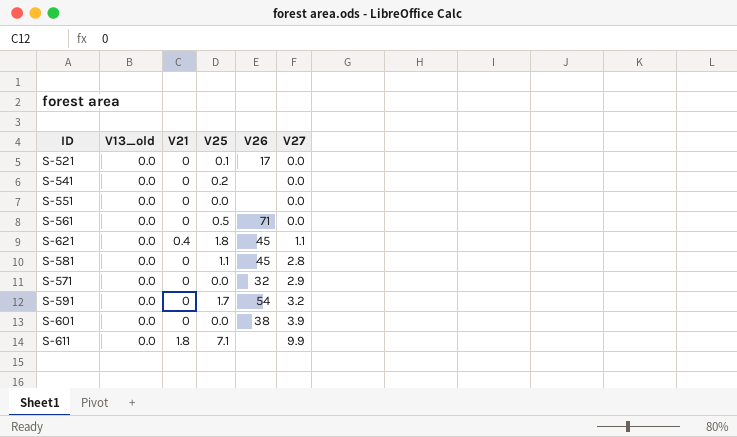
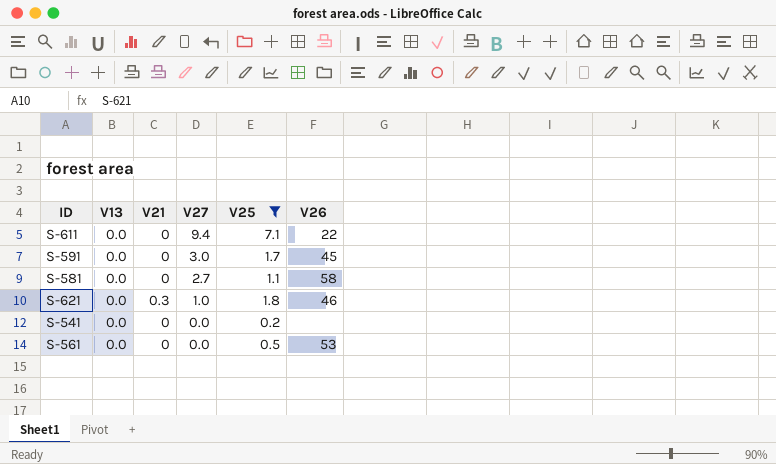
filter: none -> V25 >= 0.2
row order: V27 ascending -> V27 descending
column name: V13_old -> V13
column V27 | position: 6 -> 4
S-611 | V21: 1.8 -> 0
S-611 | V27: 9.9 -> 9.4
S-611 | V26: none -> 22
S-591 | V27: 3.2 -> 3.0
S-591 | V26: 54 -> 45
S-581 | V27: 2.8 -> 2.7
S-581 | V26: 45 -> 58
S-621 | V21: 0.4 -> 0.3
S-621 | V27: 1.1 -> 1.0
S-621 | V26: 45 -> 46
S-561 | V26: 71 -> 53

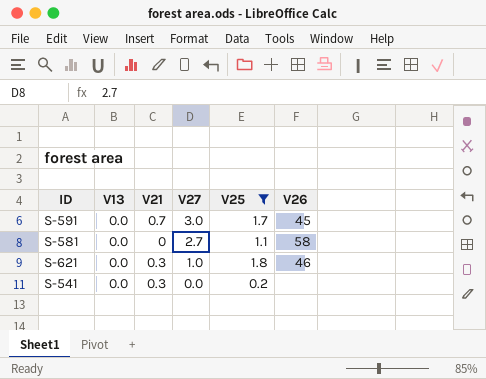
row S-611: 0.0 | 0 | 9.4 | 7.1 | 22 -> none
row S-561: 0.0 | 0 | 0.0 | 0.5 | 53 -> none
S-591 | V21: 0 -> 0.7
S-541 | V21: 0 -> 0.3

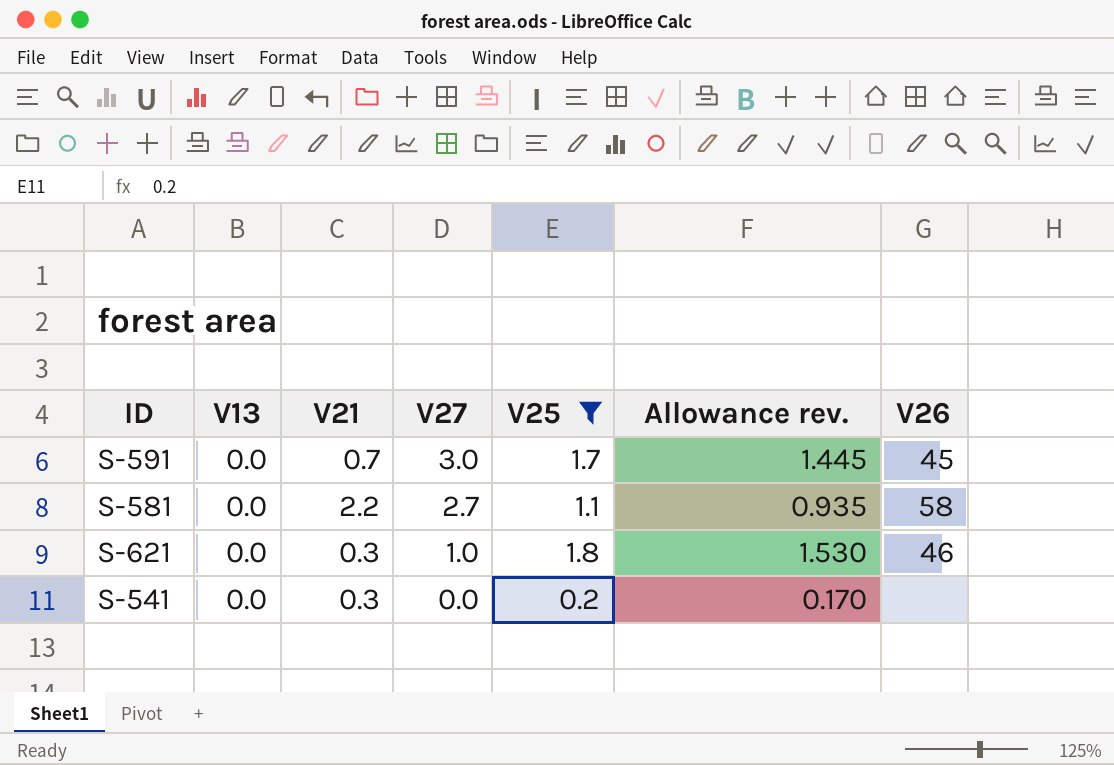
column Allowance rev. | formula: none -> [V25] * 0.85
S-581 | V21: 0 -> 2.2

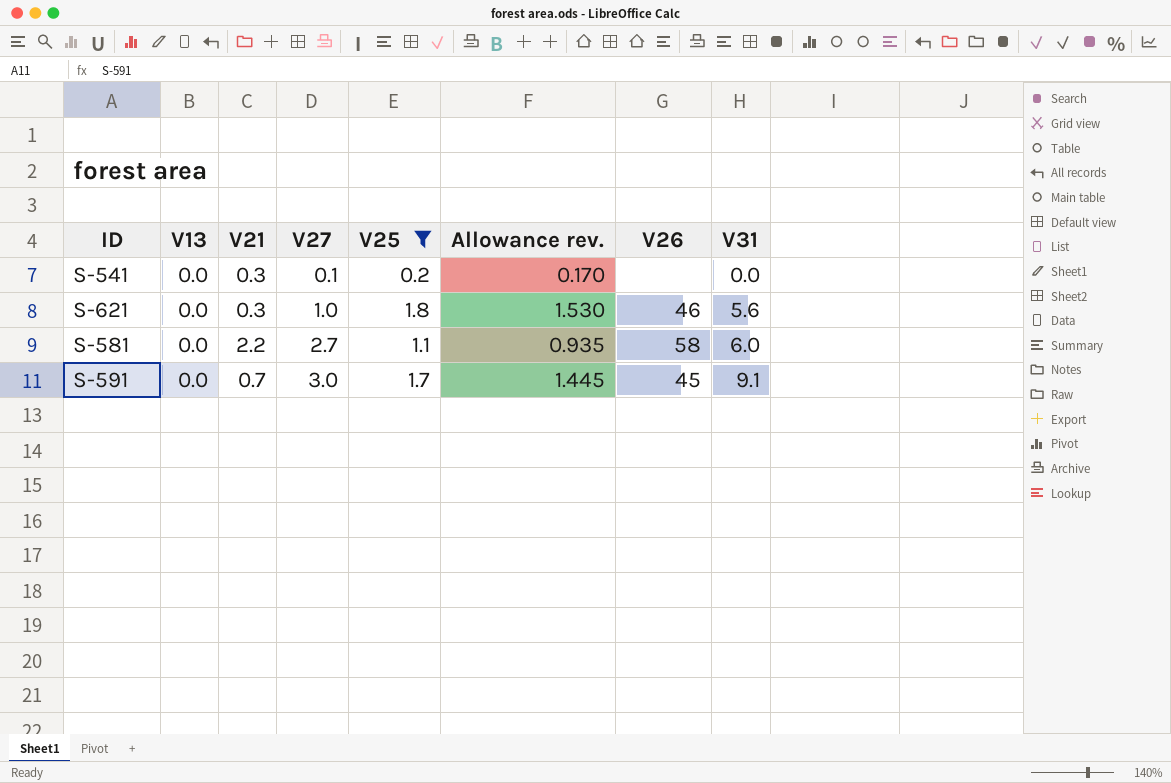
row order: V27 descending -> V27 ascending
column V31 | position: none -> 8
S-541 | V27: 0.0 -> 0.1

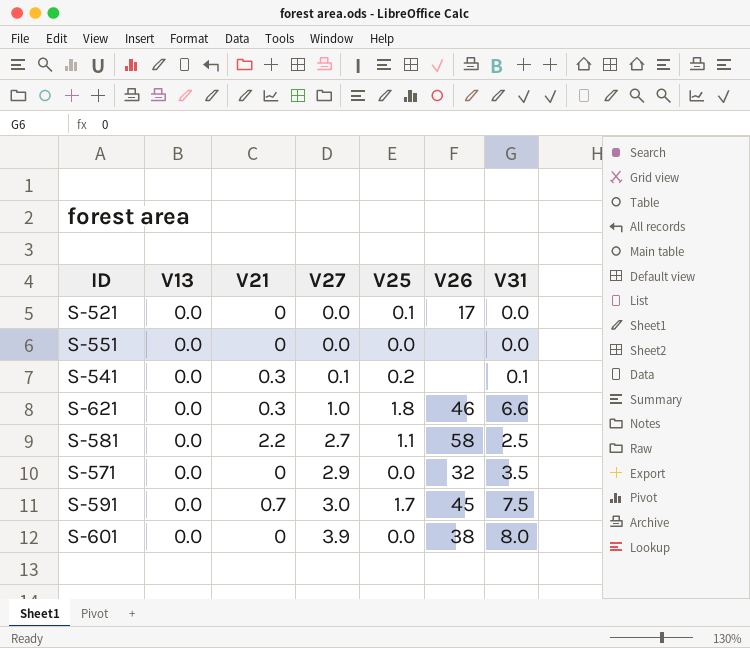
filter: V25 >= 0.2 -> none
column Allowance rev. | formula: [V25] * 0.85 -> none
S-541 | V31: 0.0 -> 0.1
S-621 | V31: 5.6 -> 6.6
S-581 | V31: 6.0 -> 2.5
S-591 | V31: 9.1 -> 7.5

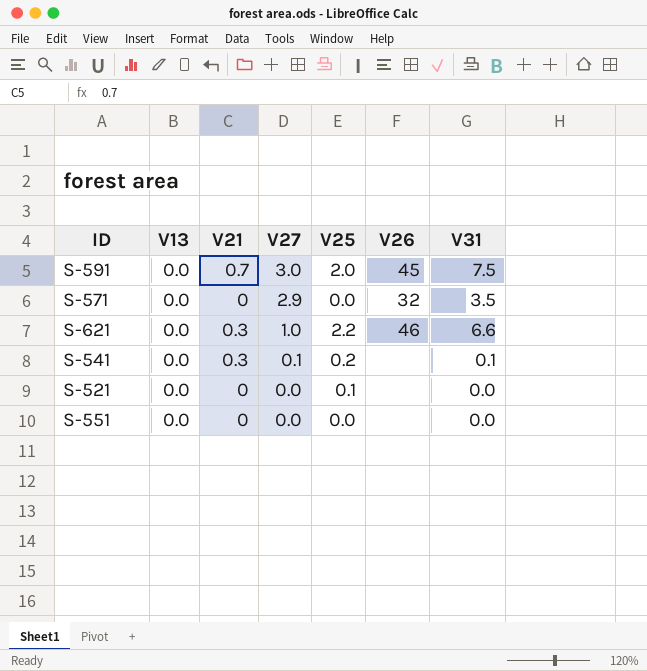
row order: V27 ascending -> V27 descending
row S-581: 0.0 | 2.2 | 2.7 | 1.1 | 58 | 2.5 -> none
row S-601: 0.0 | 0 | 3.9 | 0.0 | 38 | 8.0 -> none
S-591 | V25: 1.7 -> 2.0
S-621 | V25: 1.8 -> 2.2
S-521 | V26: 17 -> none

